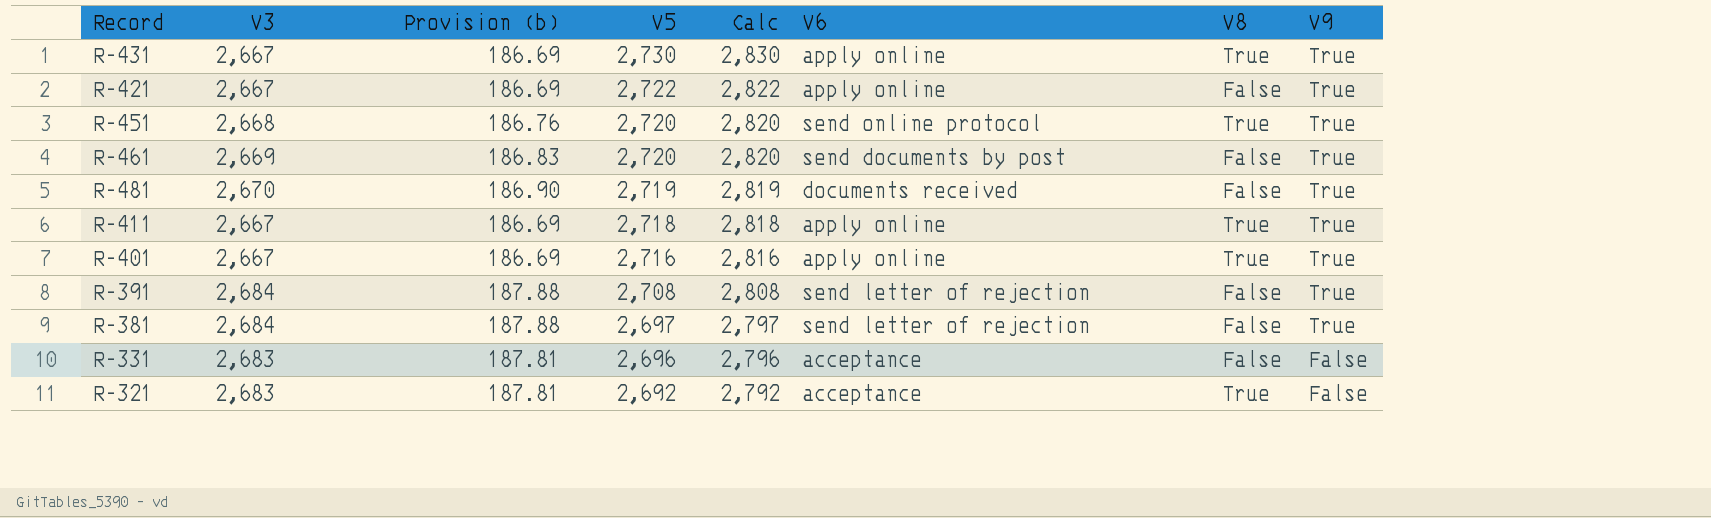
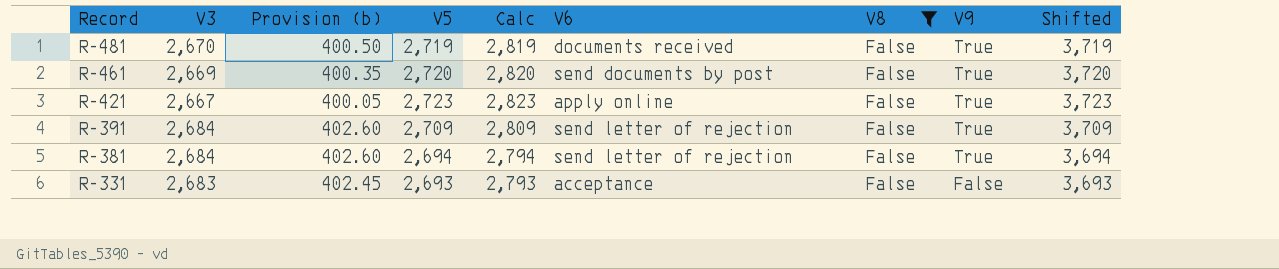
filter: none -> V8 = False
row order: V5 descending -> Record descending
column Provision (b) | formula: [V3] * 0.07 -> [V3] * 0.15
column Shifted | formula: none -> [V5] + 1000
R-421 | V5: 2,722 -> 2,723
R-421 | Calc: 2,822 -> 2,823
R-391 | V5: 2,708 -> 2,709
R-391 | Calc: 2,808 -> 2,809
R-381 | V5: 2,697 -> 2,694
R-381 | Calc: 2,797 -> 2,794
R-331 | V5: 2,696 -> 2,693
R-331 | Calc: 2,796 -> 2,793

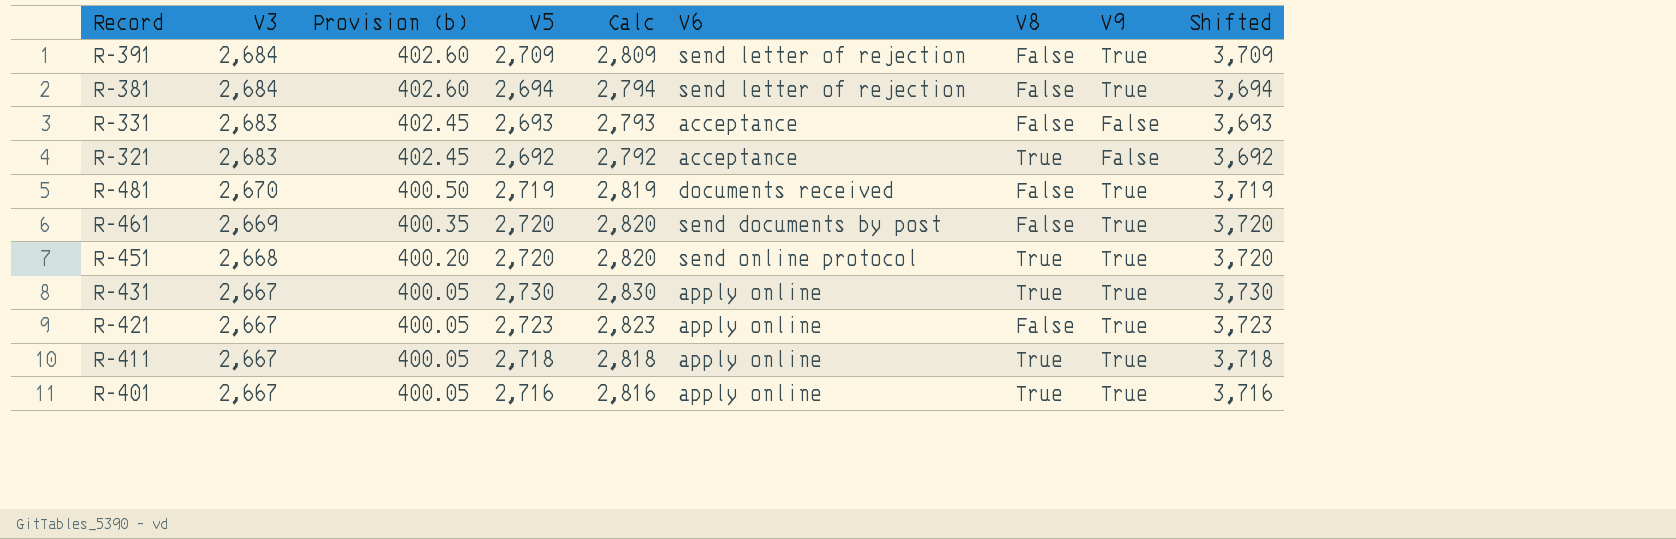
filter: V8 = False -> none
row order: Record descending -> V3 descending

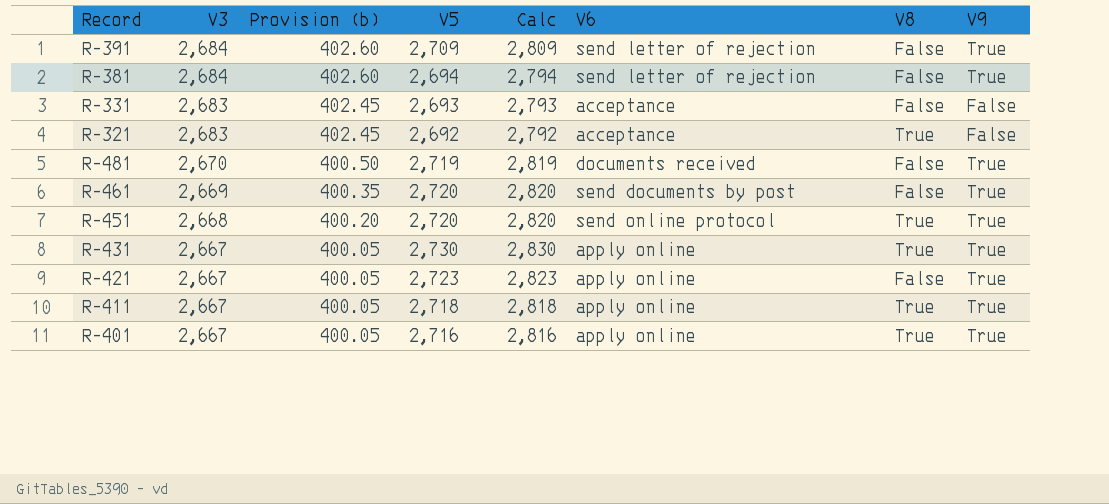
column Shifted | formula: [V5] + 1000 -> none

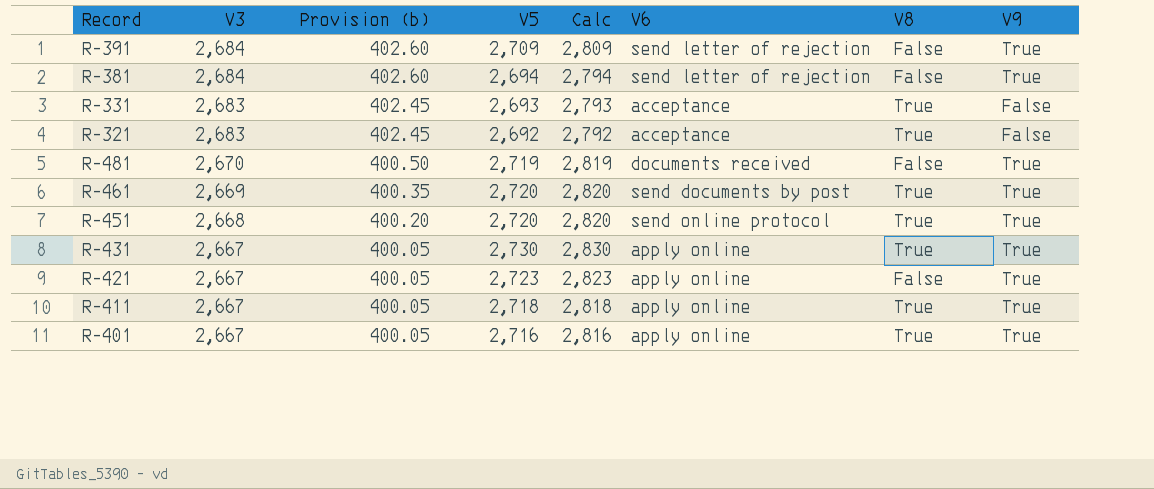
R-331 | V8: False -> True
R-461 | V8: False -> True

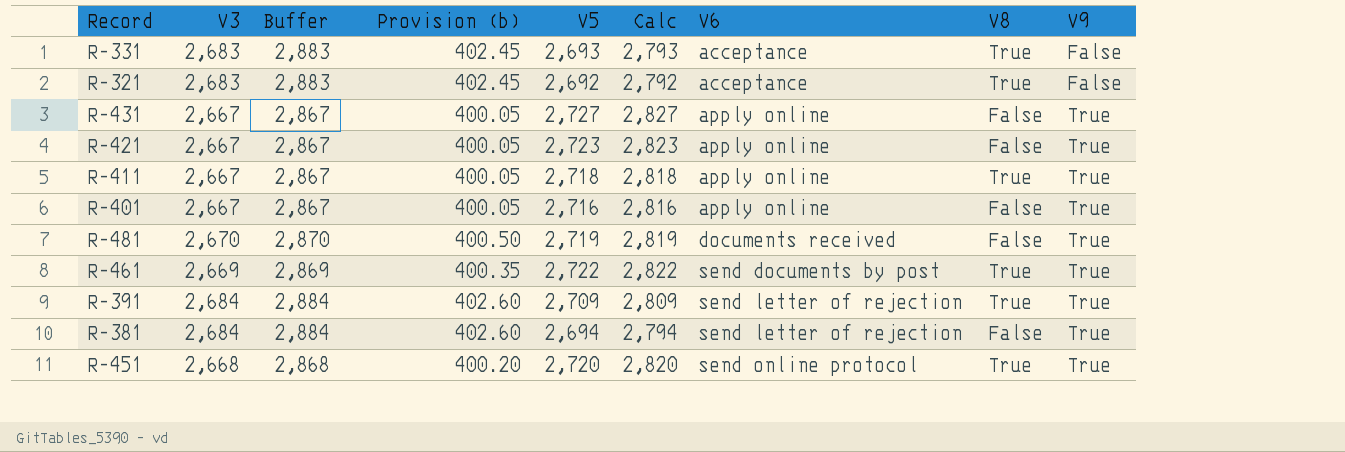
row order: V3 descending -> V6 ascending
column Buffer | formula: none -> [V3] + 200
R-431 | V5: 2,730 -> 2,727
R-431 | Calc: 2,830 -> 2,827
R-431 | V8: True -> False
R-401 | V8: True -> False
R-461 | V5: 2,720 -> 2,722
R-461 | Calc: 2,820 -> 2,822
R-391 | V8: False -> True

